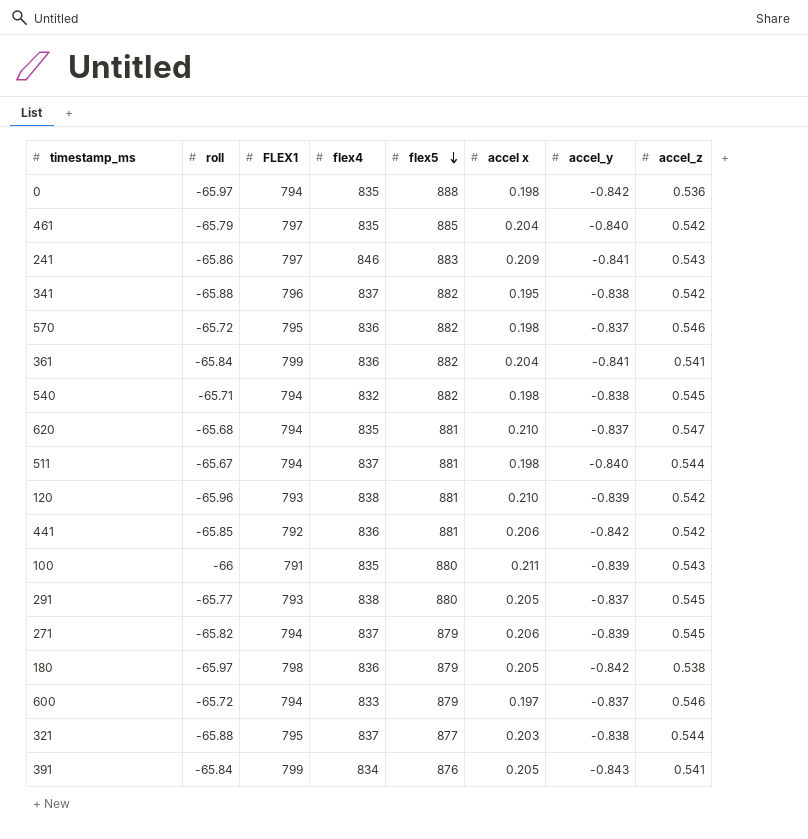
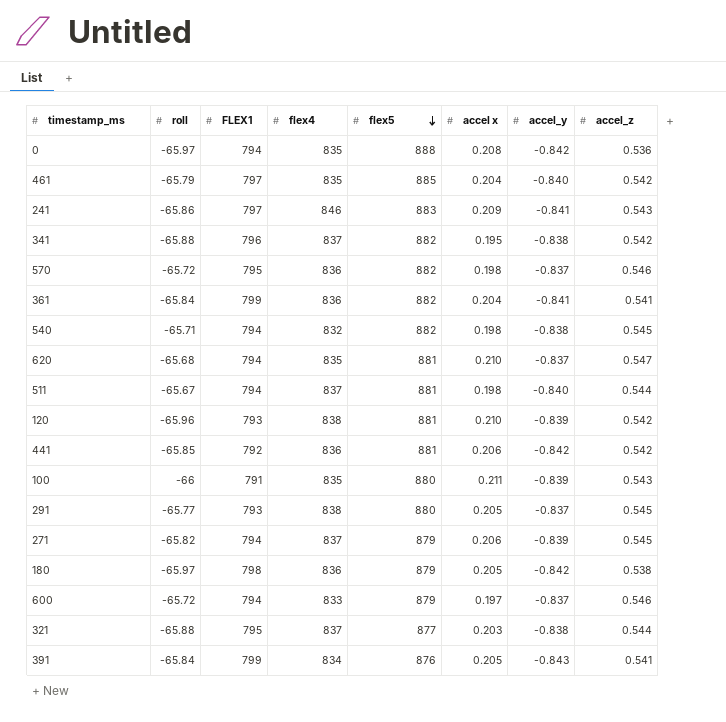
0 | accel x: 0.198 -> 0.208

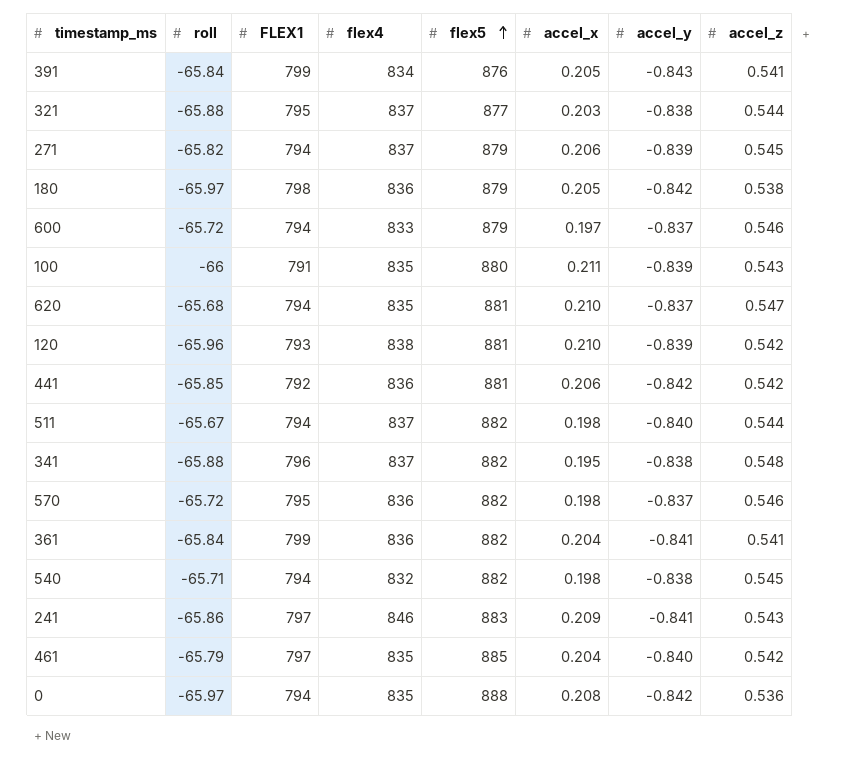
row order: flex5 descending -> flex5 ascending
column name: accel x -> accel_x
row 291: -65.77 | 793 | 838 | 880 | 0.205 | -0.837 | 0.545 -> none
511 | flex5: 881 -> 882
341 | accel_z: 0.542 -> 0.548

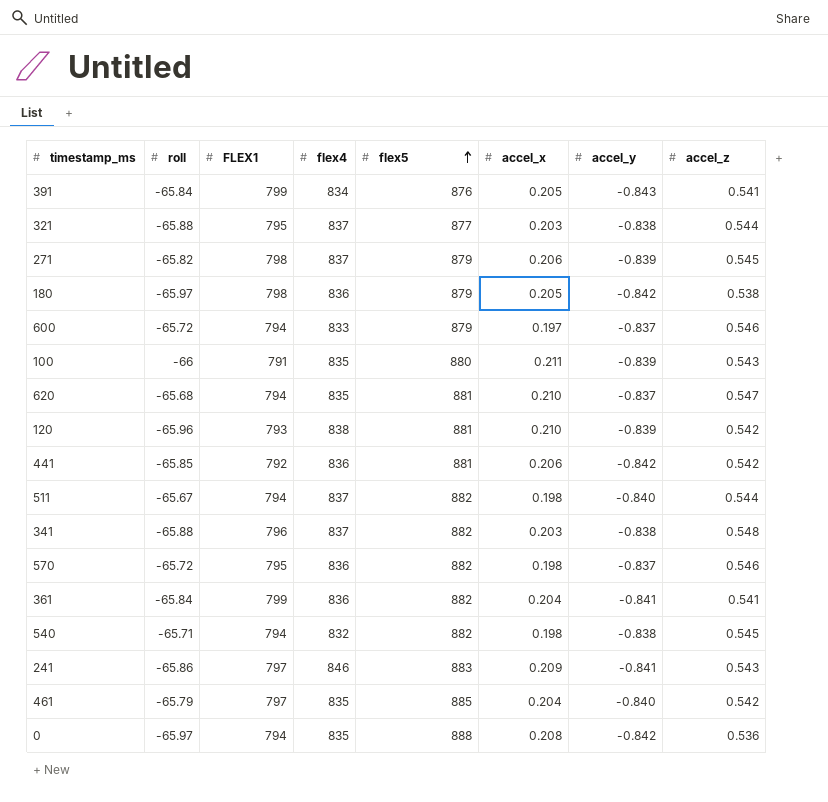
271 | FLEX1: 794 -> 798
341 | accel_x: 0.195 -> 0.203

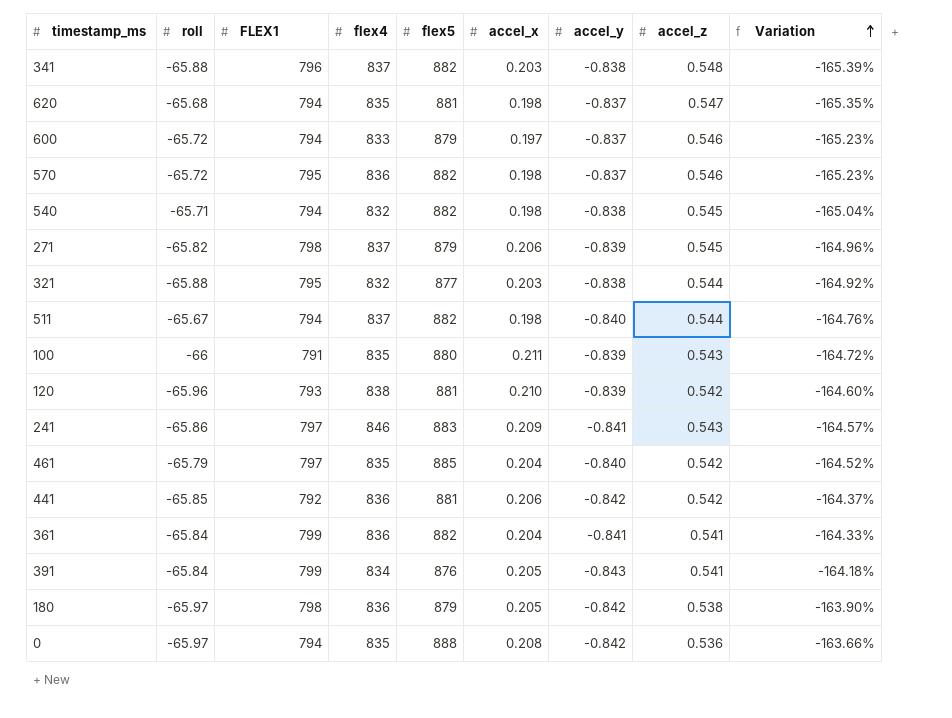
row order: flex5 ascending -> Variation ascending
column Variation | formula: none -> ([accel_z] - [accel_y]) / [accel_y]
620 | accel_x: 0.210 -> 0.198
321 | flex4: 837 -> 832

